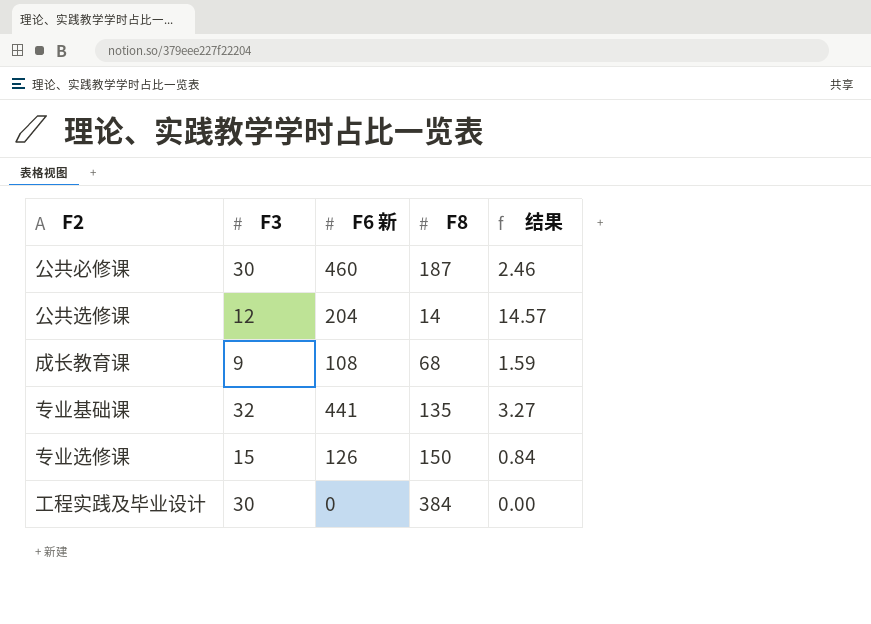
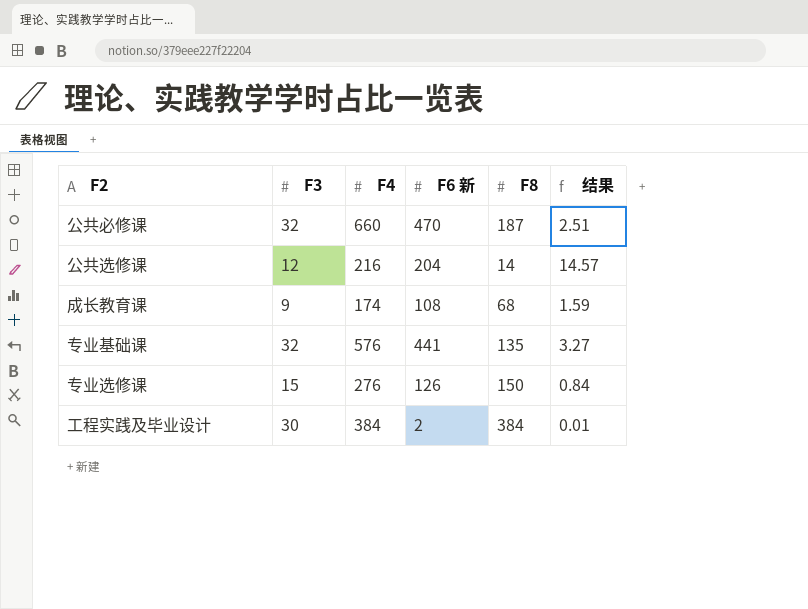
column F4 | position: none -> 3
公共必修课 | F3: 30 -> 32
公共必修课 | F6 新: 460 -> 470
公共必修课 | 结果: 2.46 -> 2.51
工程实践及毕业设计 | F6 新: 0 -> 2
工程实践及毕业设计 | 结果: 0.00 -> 0.01

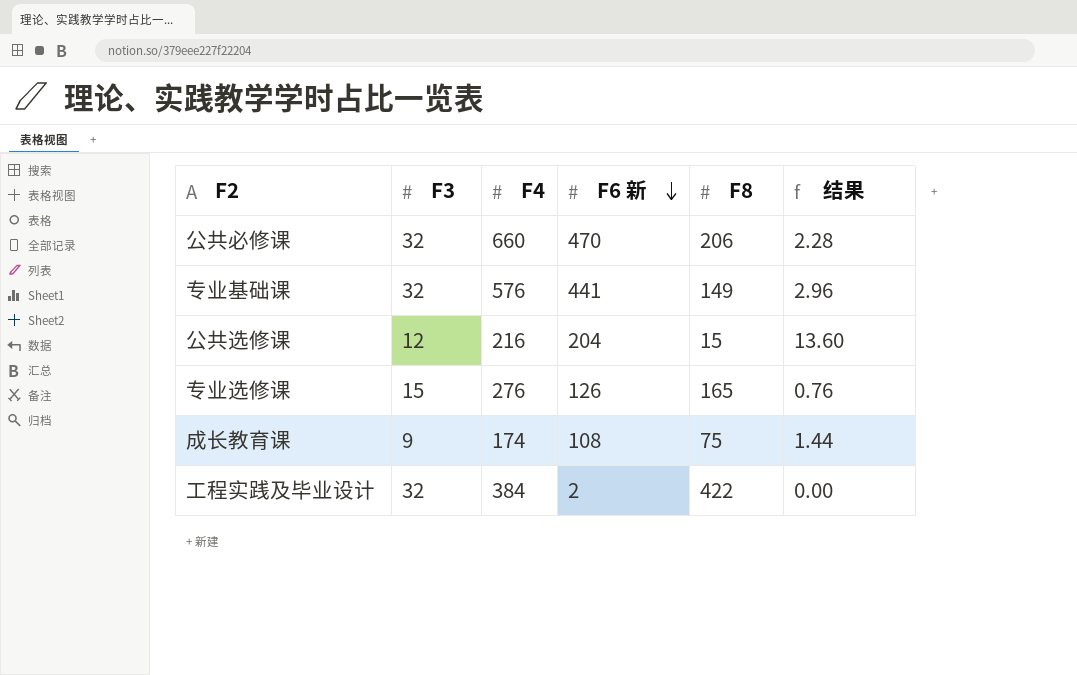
row order: none -> F6 新 descending
公共必修课 | F8: 187 -> 206
公共必修课 | 结果: 2.51 -> 2.28
专业基础课 | F8: 135 -> 149
专业基础课 | 结果: 3.27 -> 2.96
公共选修课 | F8: 14 -> 15
公共选修课 | 结果: 14.57 -> 13.60
专业选修课 | F8: 150 -> 165
专业选修课 | 结果: 0.84 -> 0.76
成长教育课 | F8: 68 -> 75
成长教育课 | 结果: 1.59 -> 1.44
工程实践及毕业设计 | F3: 30 -> 32
工程实践及毕业设计 | F8: 384 -> 422
工程实践及毕业设计 | 结果: 0.01 -> 0.00

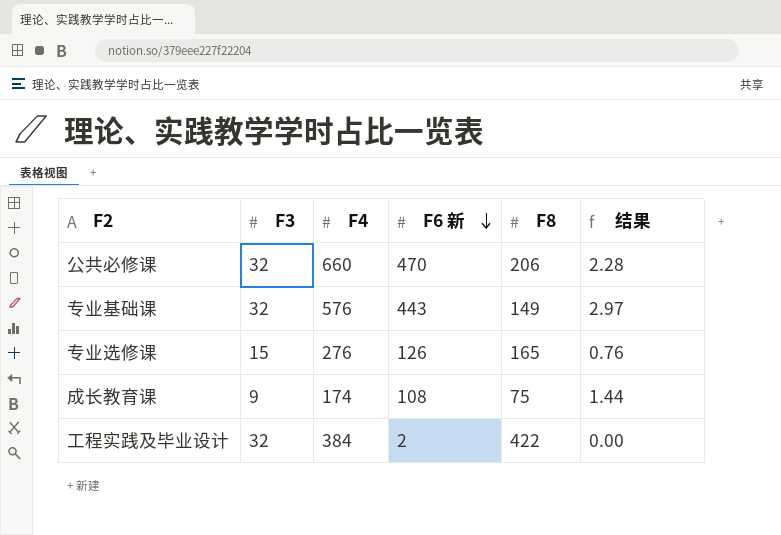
row 公共选修课: 12 | 216 | 204 | 15 | 13.60 -> none
专业基础课 | F6 新: 441 -> 443
专业基础课 | 结果: 2.96 -> 2.97

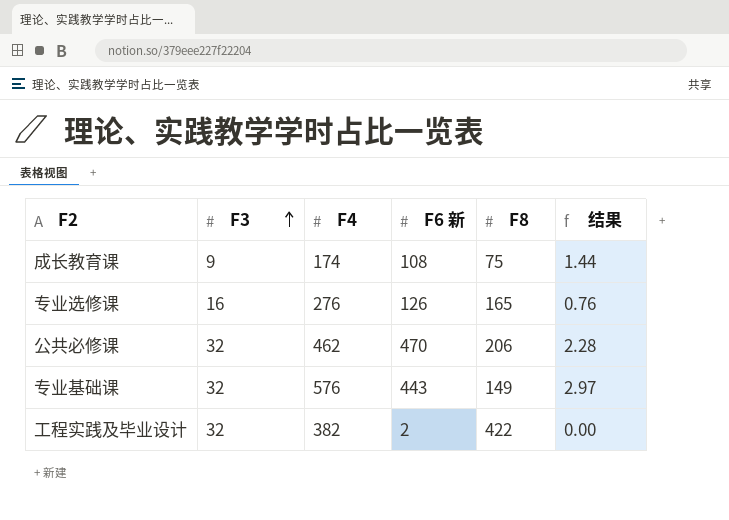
row order: F6 新 descending -> F3 ascending
专业选修课 | F3: 15 -> 16
公共必修课 | F4: 660 -> 462
工程实践及毕业设计 | F4: 384 -> 382

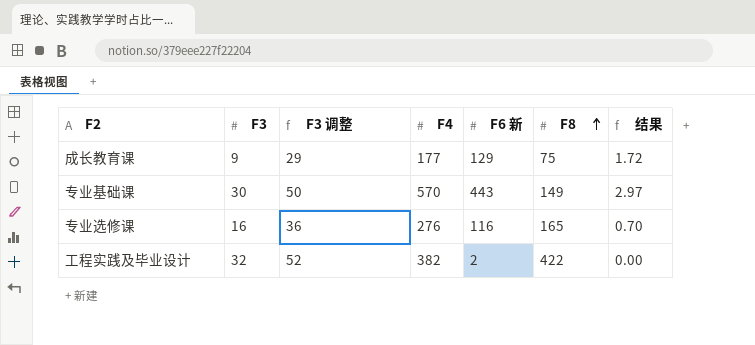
row order: F3 ascending -> F8 ascending
column F3 调整 | formula: none -> [F3] + 20
row 公共必修课: 32 | 462 | 470 | 206 | 2.28 -> none
成长教育课 | F4: 174 -> 177
成长教育课 | F6 新: 108 -> 129
成长教育课 | 结果: 1.44 -> 1.72
专业基础课 | F3: 32 -> 30
专业基础课 | F4: 576 -> 570
专业选修课 | F6 新: 126 -> 116
专业选修课 | 结果: 0.76 -> 0.70

